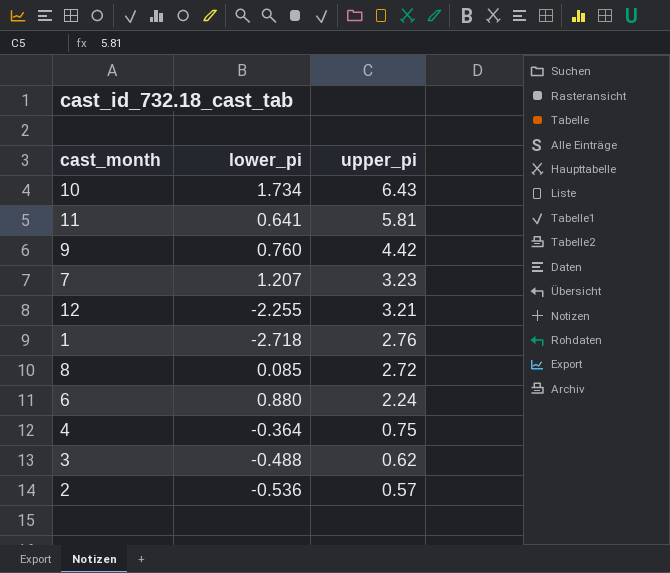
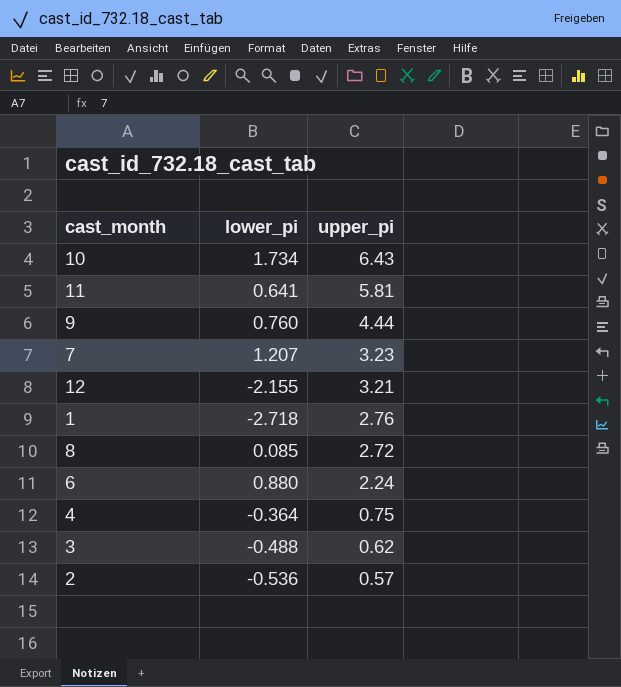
9 | upper_pi: 4.42 -> 4.44
12 | lower_pi: -2.255 -> -2.155

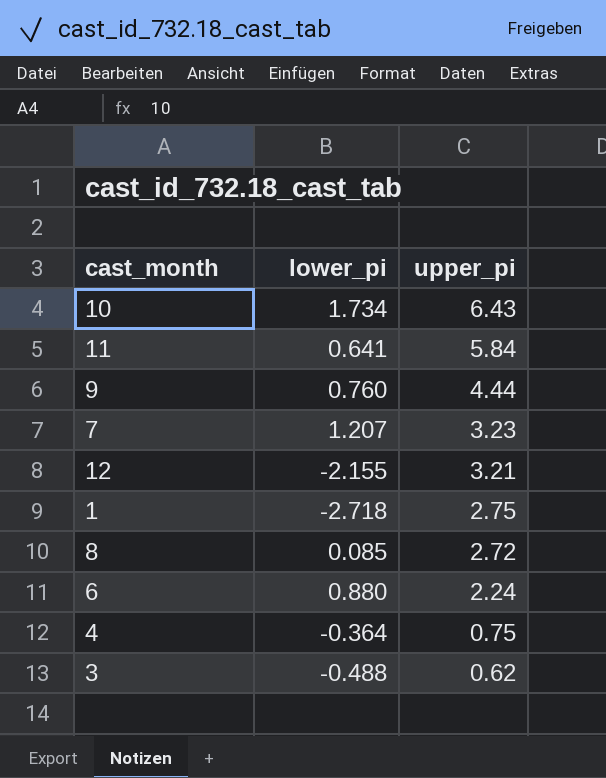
row 2: -0.536 | 0.57 -> none
11 | upper_pi: 5.81 -> 5.84
1 | upper_pi: 2.76 -> 2.75

